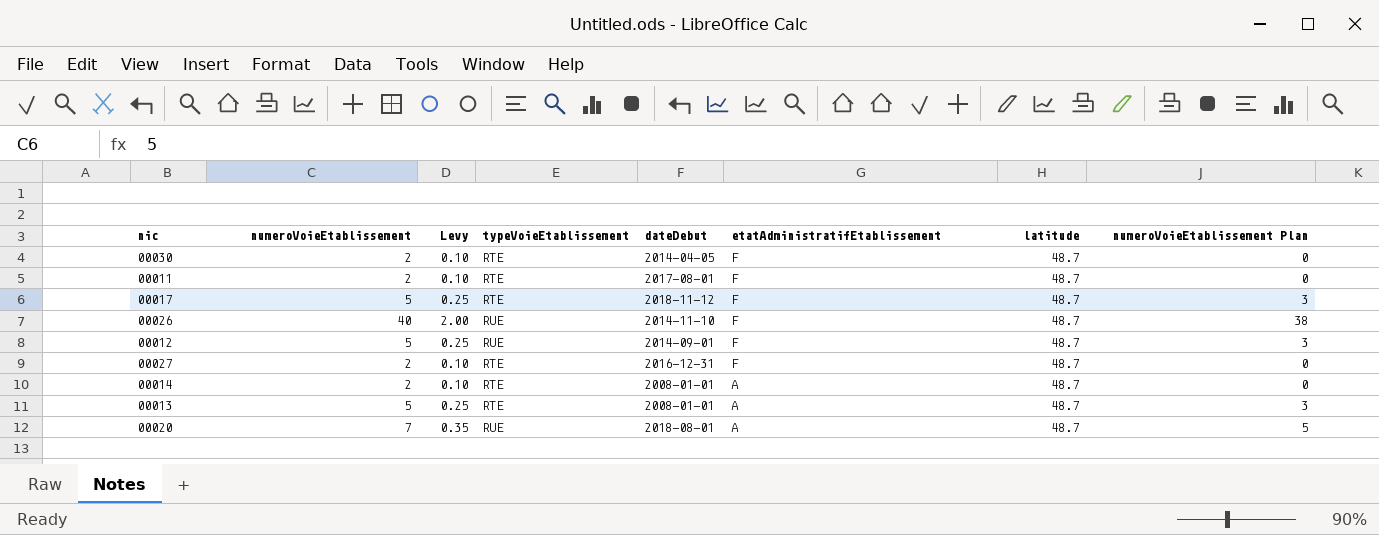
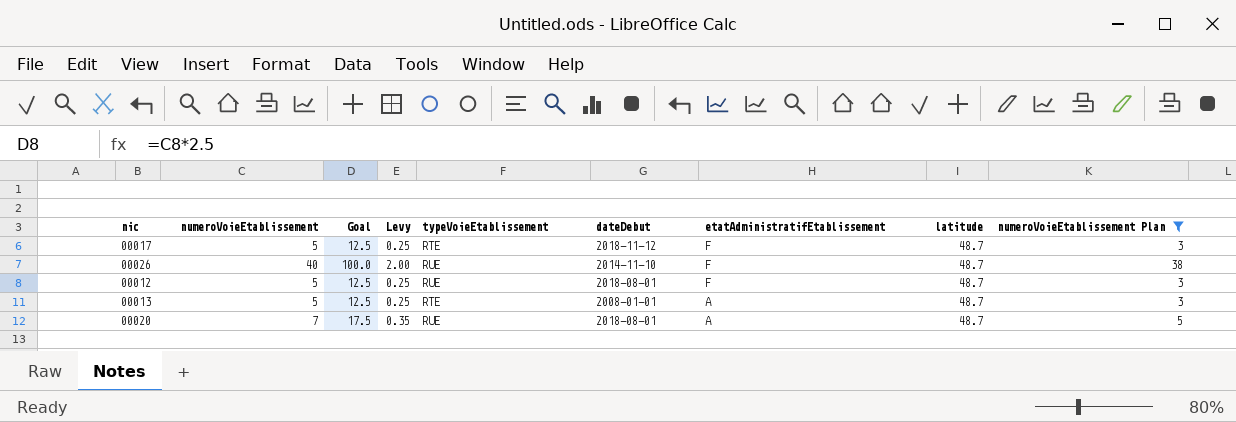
filter: none -> numeroVoieEtablissement Plan != 0
column Goal | formula: none -> [numeroVoieEtablissement] * 2.5
00012 | dateDebut: 2014-09-01 -> 2018-08-01

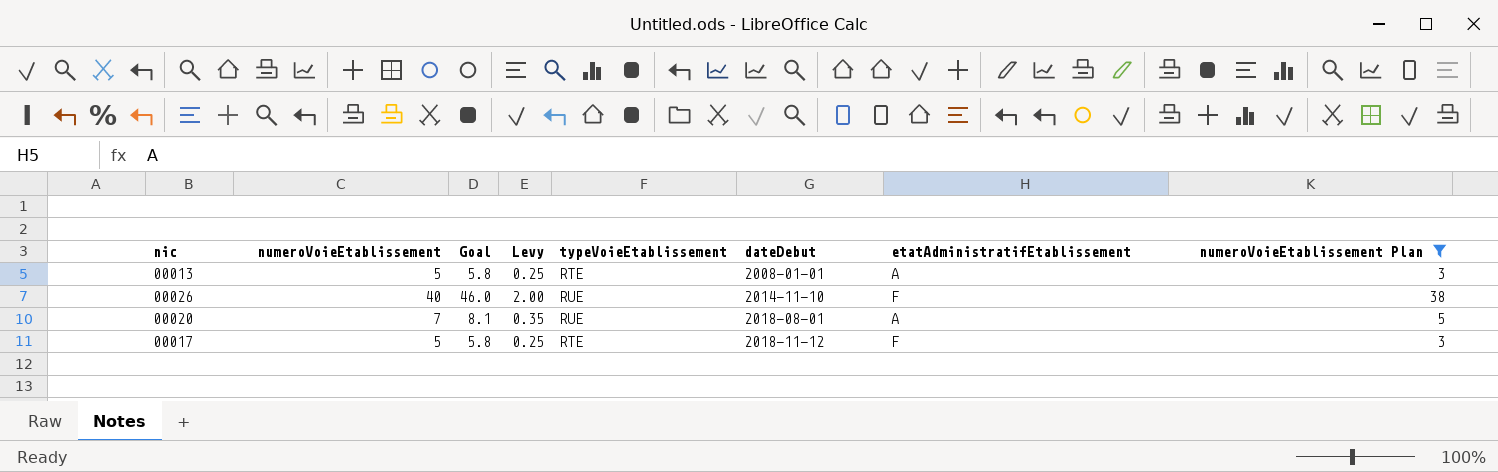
row order: etatAdministratifEtablissement descending -> dateDebut ascending
column latitude | position: 8 -> none
column Goal | formula: [numeroVoieEtablissement] * 2.5 -> [numeroVoieEtablissement] * 1.15
row 00012: 5 | 12.5 | 0.25 | RUE | 2018-08-01 | F | 48.7 | 3 -> none

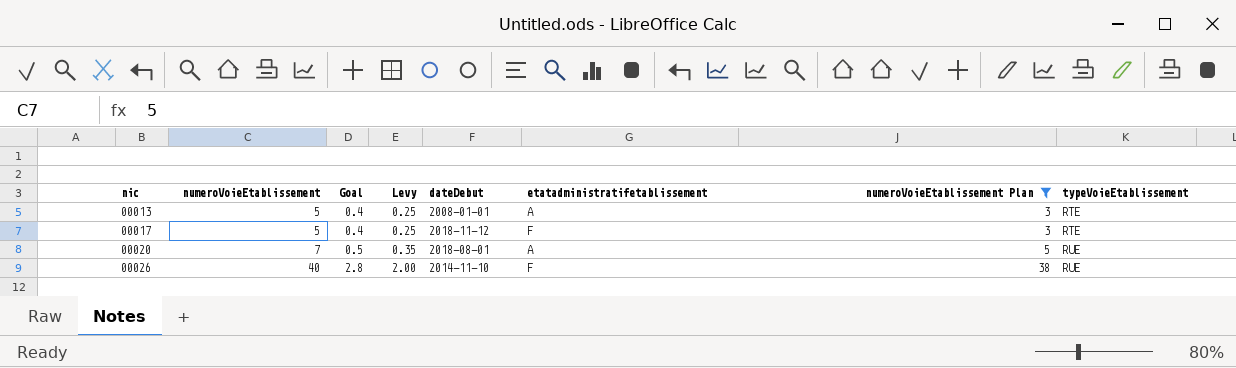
row order: dateDebut ascending -> nic ascending
column Goal | formula: [numeroVoieEtablissement] * 1.15 -> [numeroVoieEtablissement] * 0.07
column name: etatAdministratifEtablissement -> etatadministratifetablissement
column typeVoieEtablissement | position: 5 -> 8

